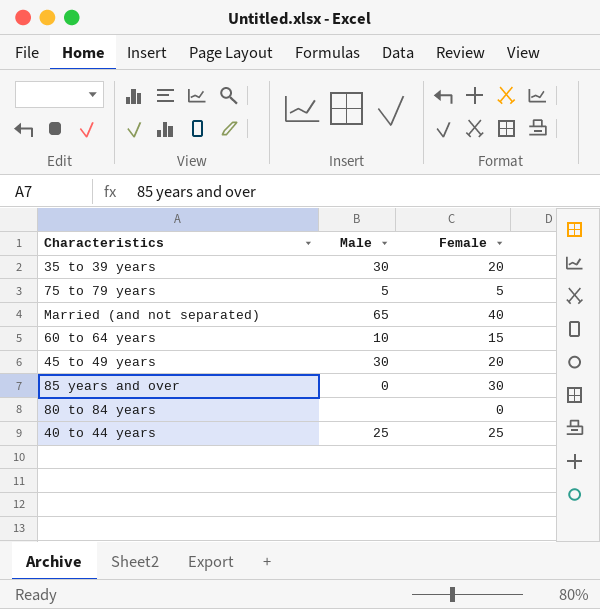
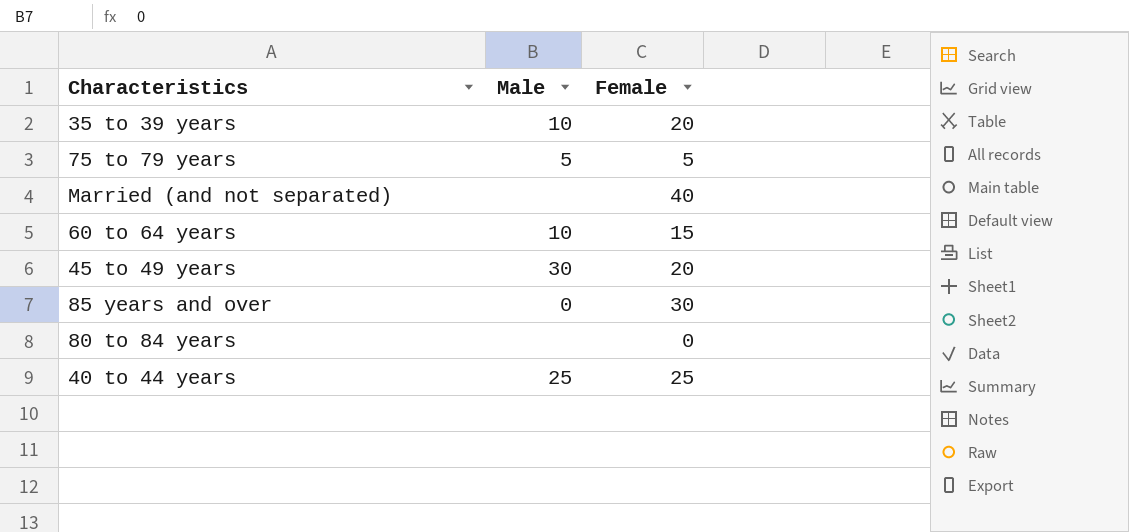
35 to 39 years | Male: 30 -> 10
Married (and not separated) | Male: 65 -> none

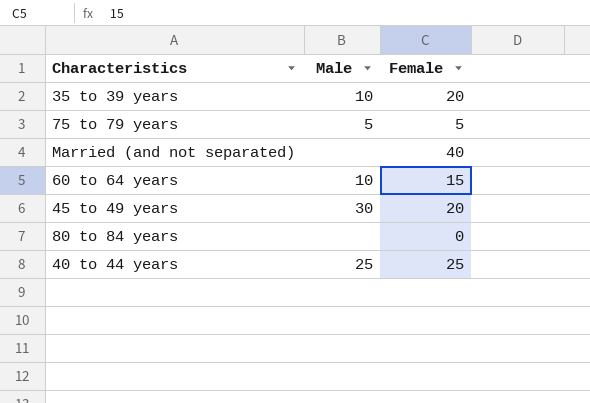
row 85 years and over: 0 | 30 -> none

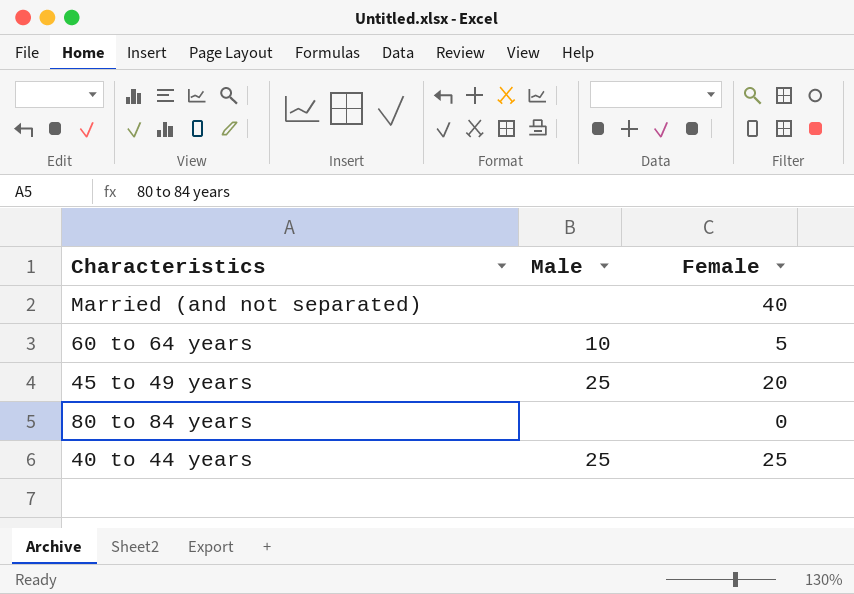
row 35 to 39 years: 10 | 20 -> none
row 75 to 79 years: 5 | 5 -> none
60 to 64 years | Female: 15 -> 5
45 to 49 years | Male: 30 -> 25

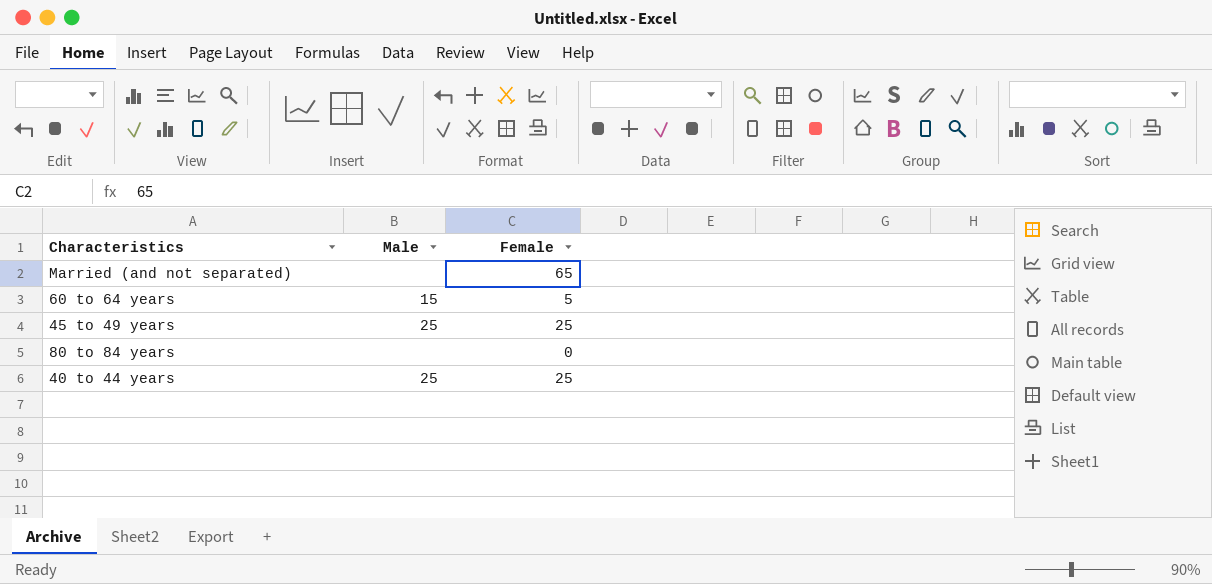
Married (and not separated) | Female: 40 -> 65
60 to 64 years | Male: 10 -> 15
45 to 49 years | Female: 20 -> 25

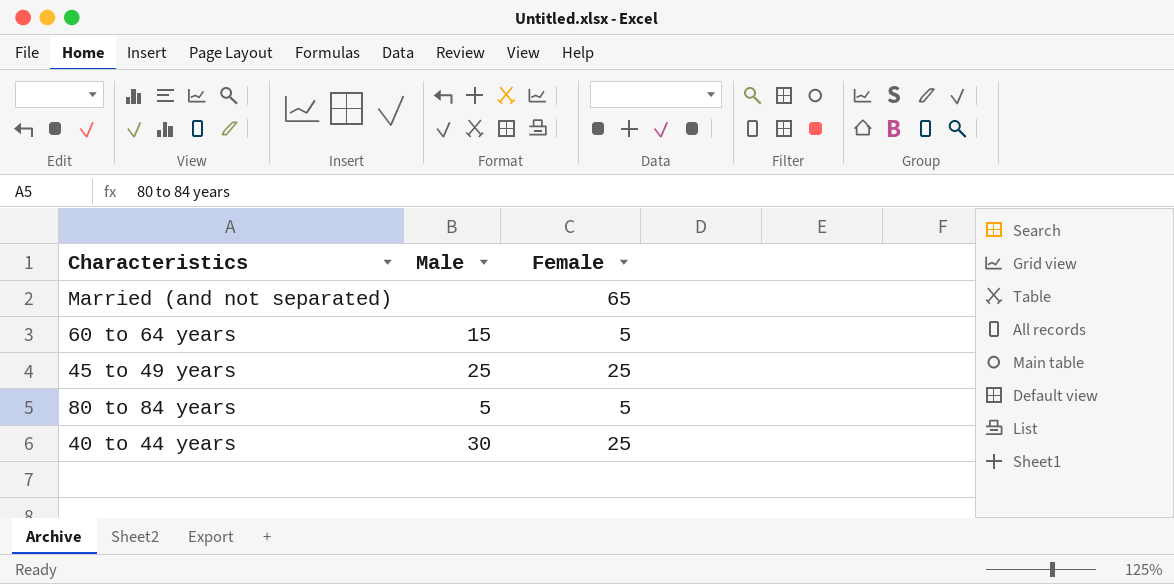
80 to 84 years | Male: none -> 5
80 to 84 years | Female: 0 -> 5
40 to 44 years | Male: 25 -> 30

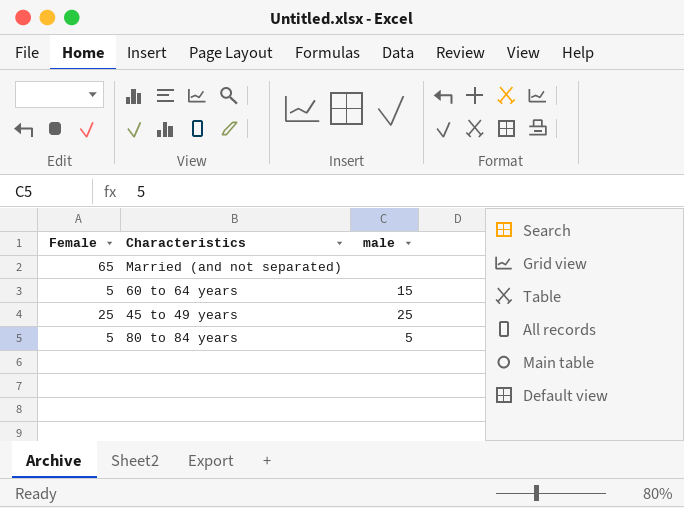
column Female | position: 3 -> 1
column name: Male -> male
row 40 to 44 years: 30 | 25 -> none

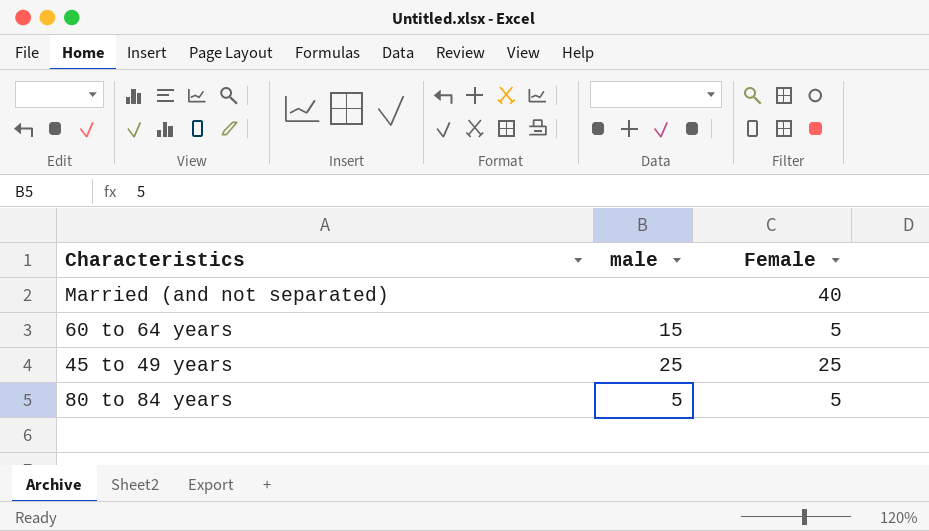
column Female | position: 1 -> 3
Married (and not separated) | Female: 65 -> 40

